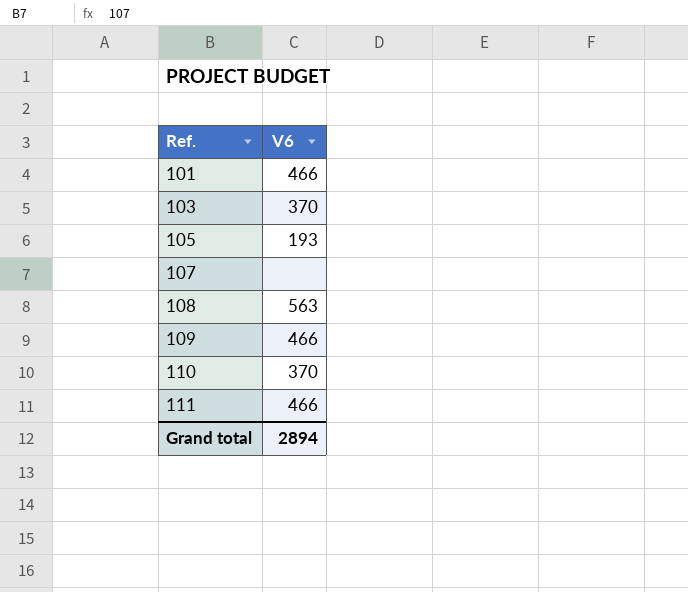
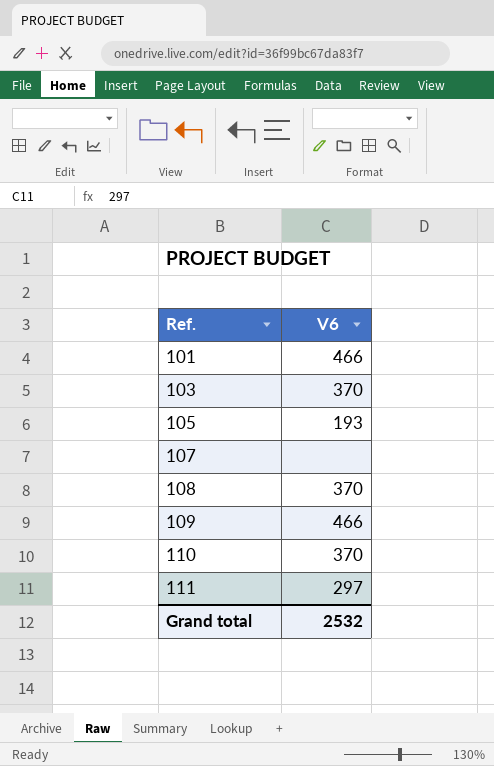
108 | V6: 563 -> 370
111 | V6: 466 -> 297
Grand total | V6: 2894 -> 2532

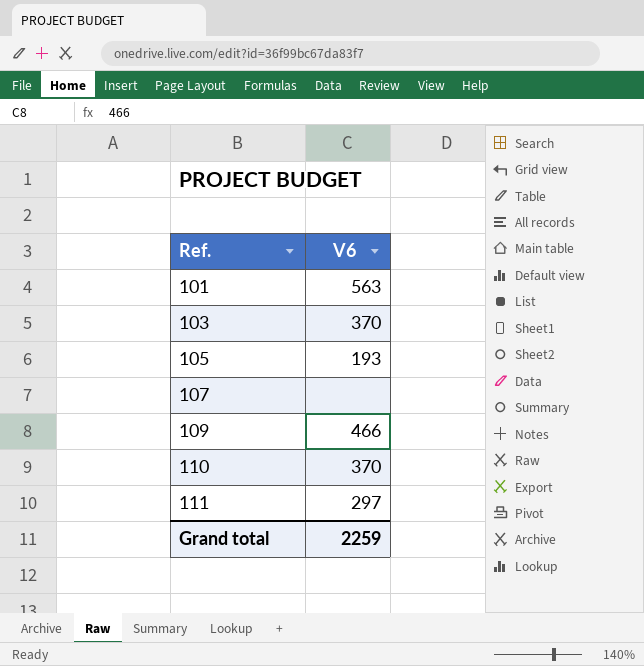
row 108: 370 -> none
101 | V6: 466 -> 563
Grand total | V6: 2532 -> 2259

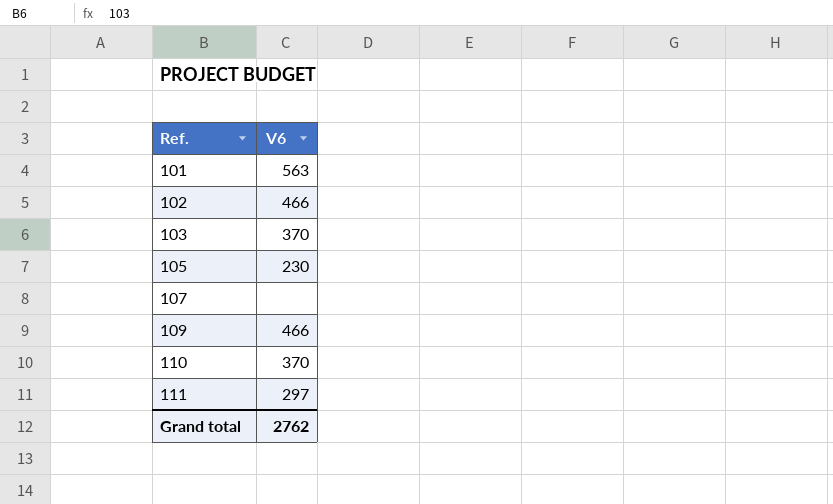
row 102: none -> 466
105 | V6: 193 -> 230
Grand total | V6: 2259 -> 2762

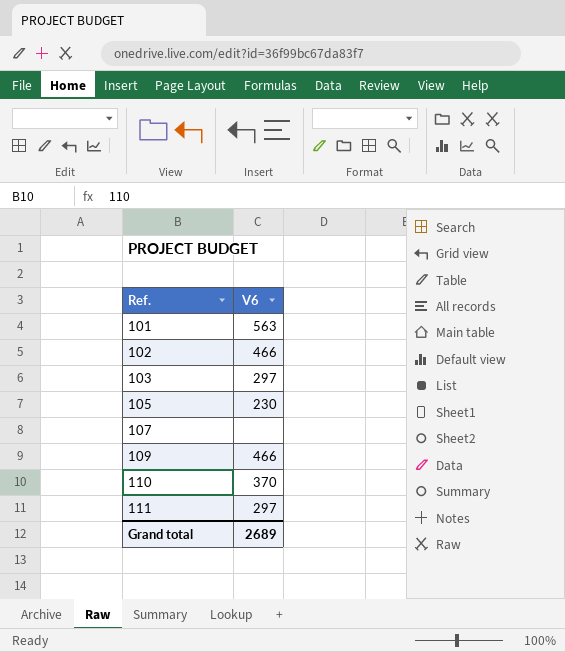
103 | V6: 370 -> 297
Grand total | V6: 2762 -> 2689

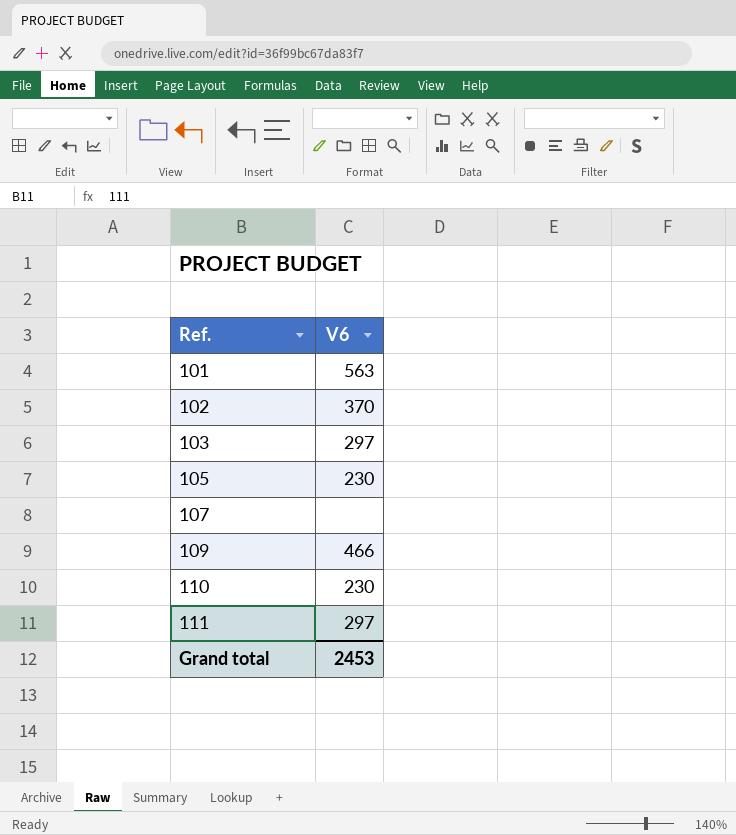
102 | V6: 466 -> 370
110 | V6: 370 -> 230
Grand total | V6: 2689 -> 2453

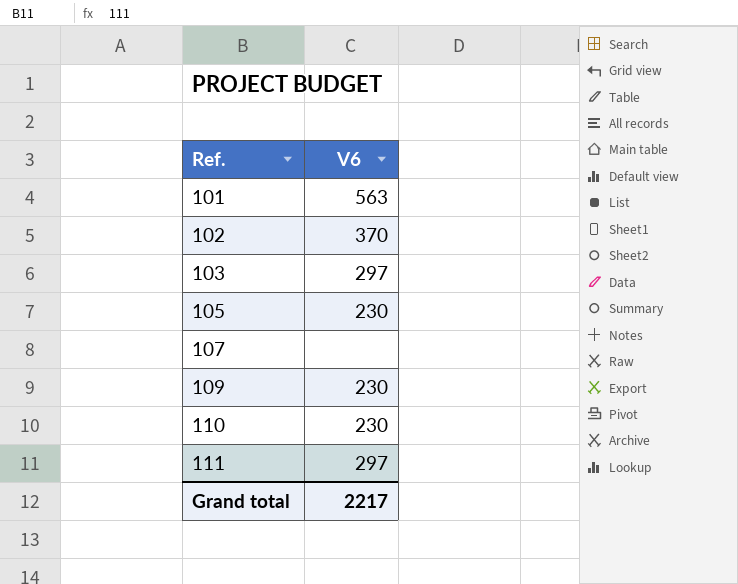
109 | V6: 466 -> 230
Grand total | V6: 2453 -> 2217

